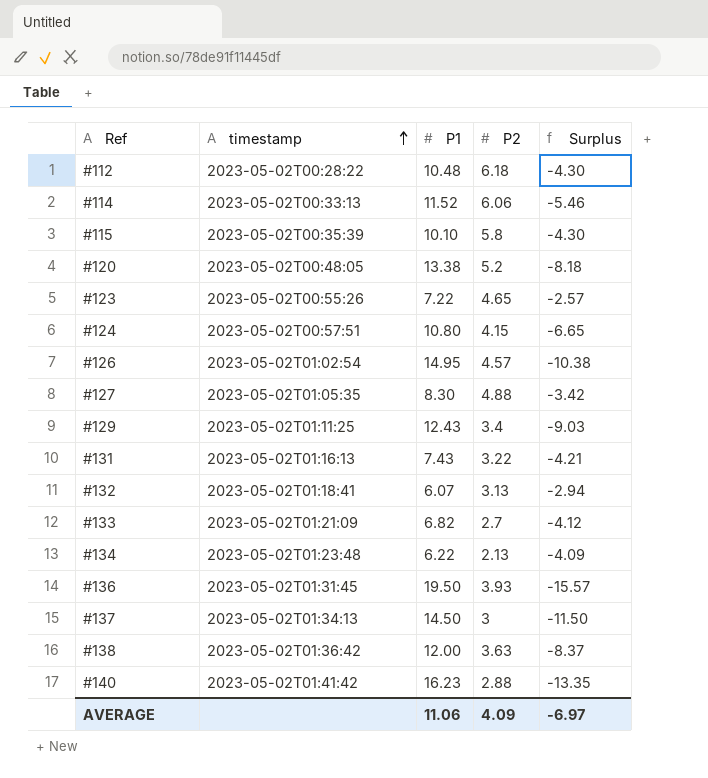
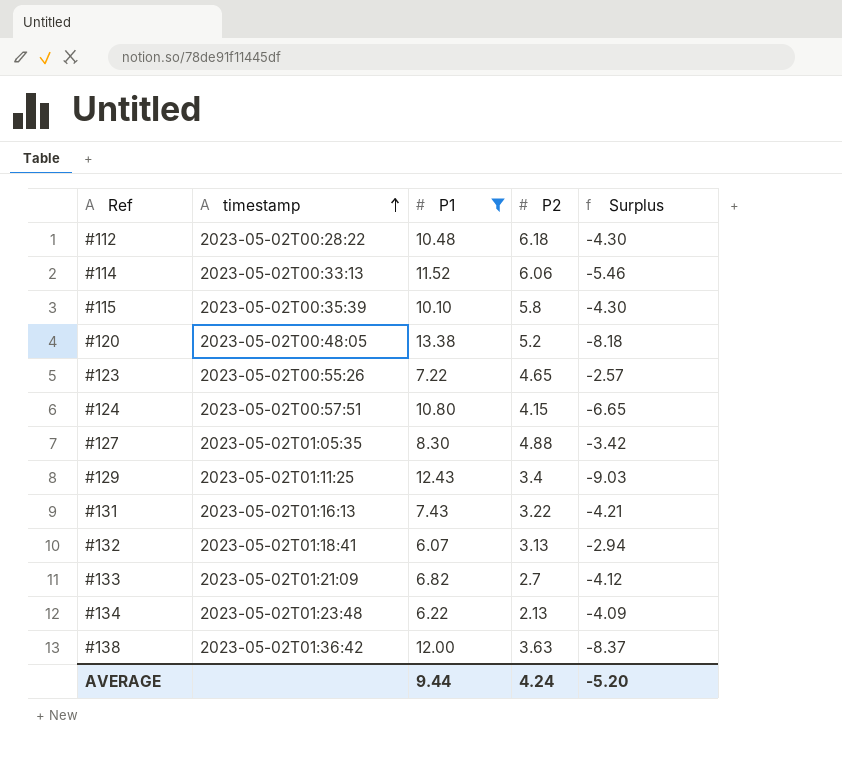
filter: none -> P1 <= 13.38
AVERAGE | P1: 11.06 -> 9.44
AVERAGE | P2: 4.09 -> 4.24
AVERAGE | Surplus: -6.97 -> -5.20

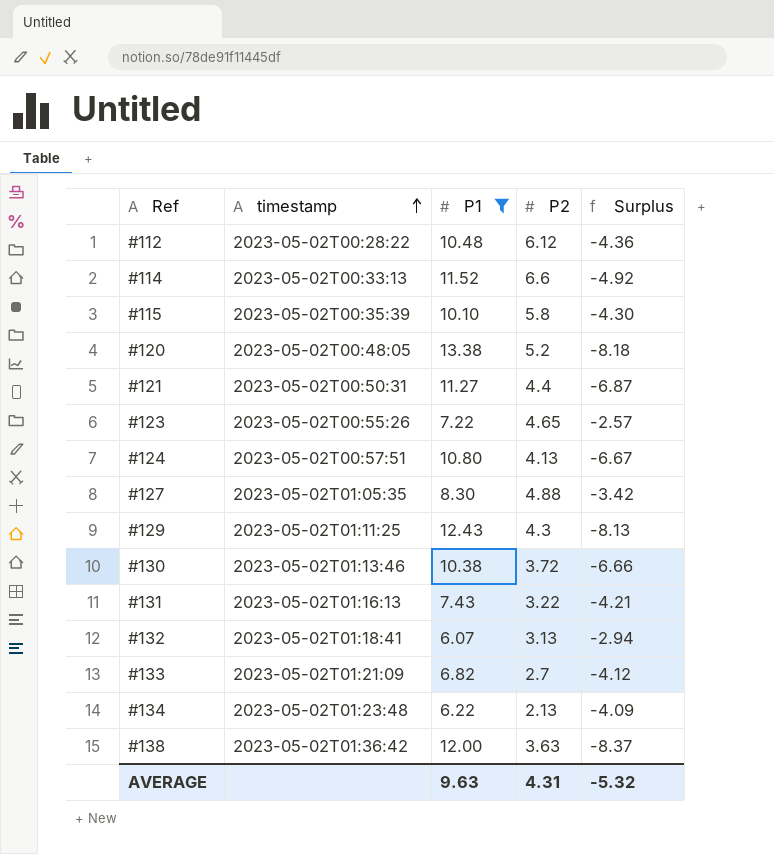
#112 | P2: 6.18 -> 6.12
#112 | Surplus: -4.30 -> -4.36
#114 | P2: 6.06 -> 6.6
#114 | Surplus: -5.46 -> -4.92
row #121: none -> 2023-05-02T00:50:31 | 11.27 | 4.4 | -6.87
#124 | P2: 4.15 -> 4.13
#124 | Surplus: -6.65 -> -6.67
#129 | P2: 3.4 -> 4.3
#129 | Surplus: -9.03 -> -8.13
row #130: none -> 2023-05-02T01:13:46 | 10.38 | 3.72 | -6.66
AVERAGE | P1: 9.44 -> 9.63
AVERAGE | P2: 4.24 -> 4.31
AVERAGE | Surplus: -5.20 -> -5.32

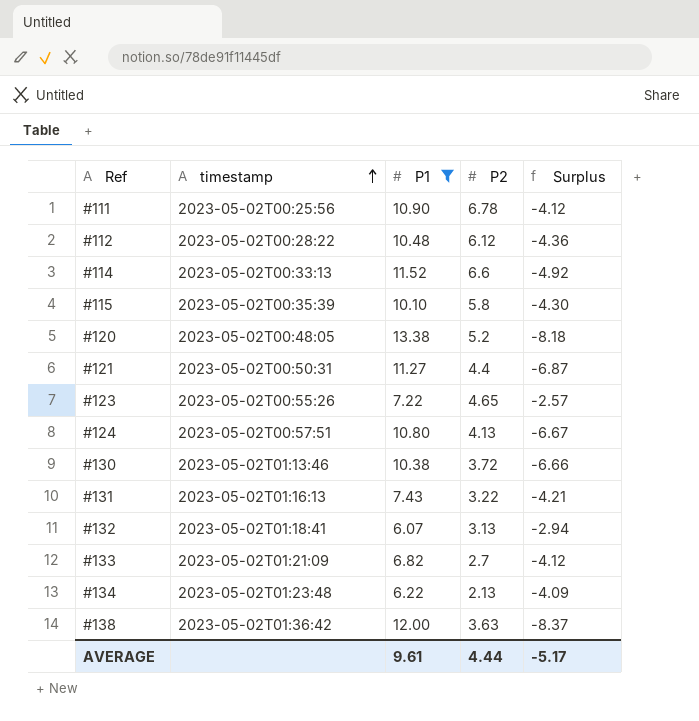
row #127: 2023-05-02T01:05:35 | 8.30 | 4.88 | -3.42 -> none
row #129: 2023-05-02T01:11:25 | 12.43 | 4.3 | -8.13 -> none
row #111: none -> 2023-05-02T00:25:56 | 10.90 | 6.78 | -4.12
AVERAGE | P1: 9.63 -> 9.61
AVERAGE | P2: 4.31 -> 4.44
AVERAGE | Surplus: -5.32 -> -5.17

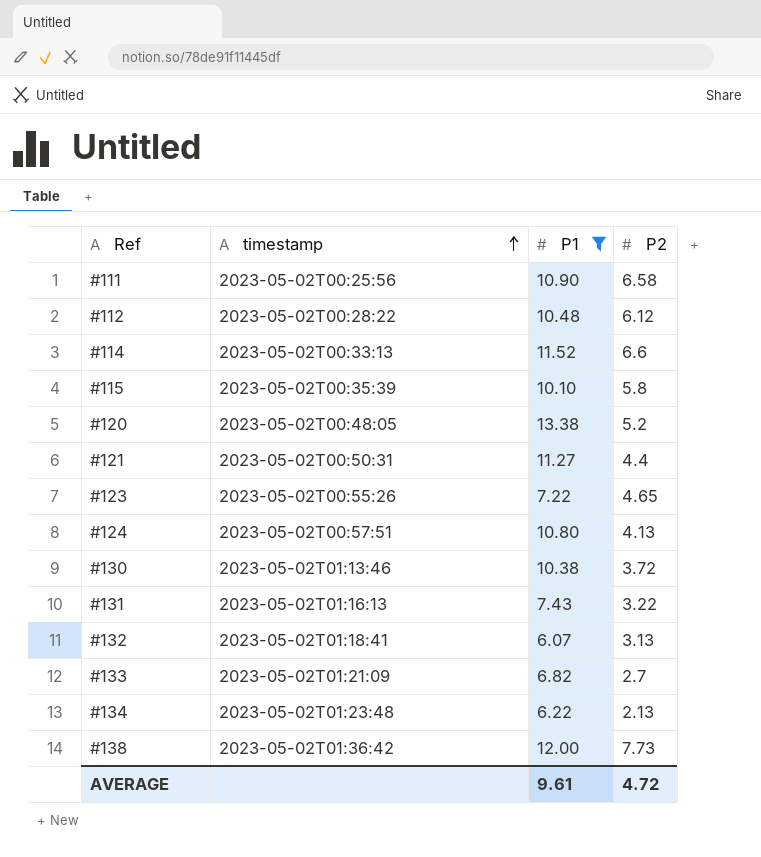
column Surplus | formula: [P2] - [P1] -> none
#111 | P2: 6.78 -> 6.58
#138 | P2: 3.63 -> 7.73
AVERAGE | P2: 4.44 -> 4.72

